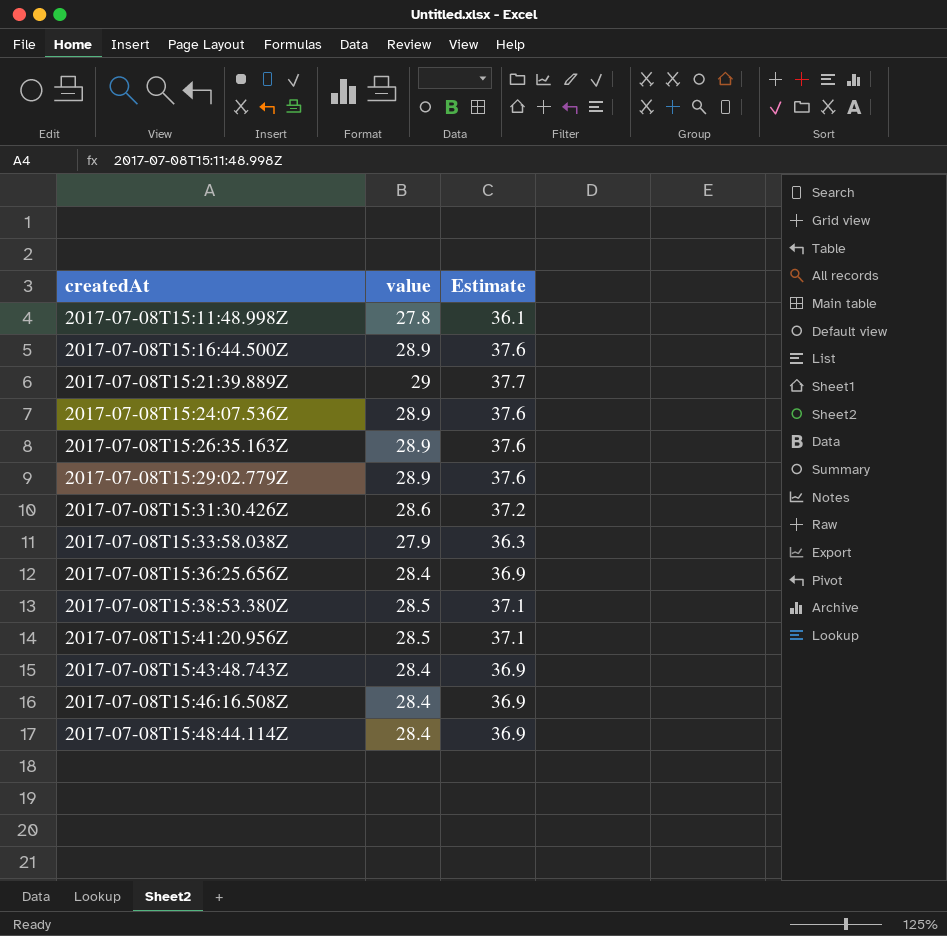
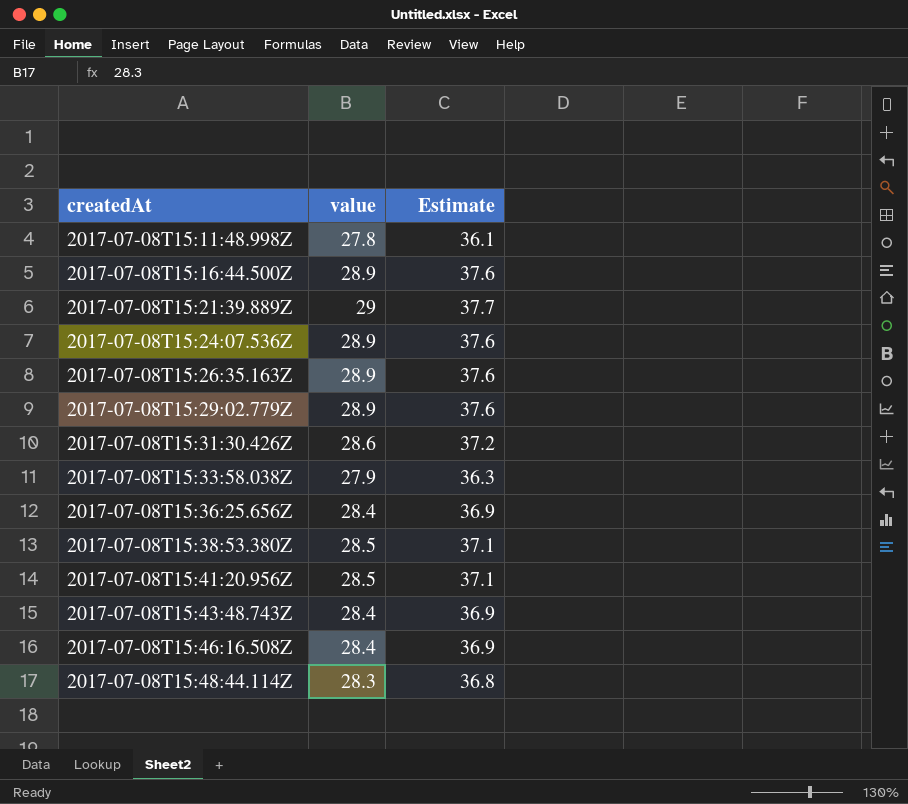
2017-07-08T15:48:44.114Z | value: 28.4 -> 28.3
2017-07-08T15:48:44.114Z | Estimate: 36.9 -> 36.8

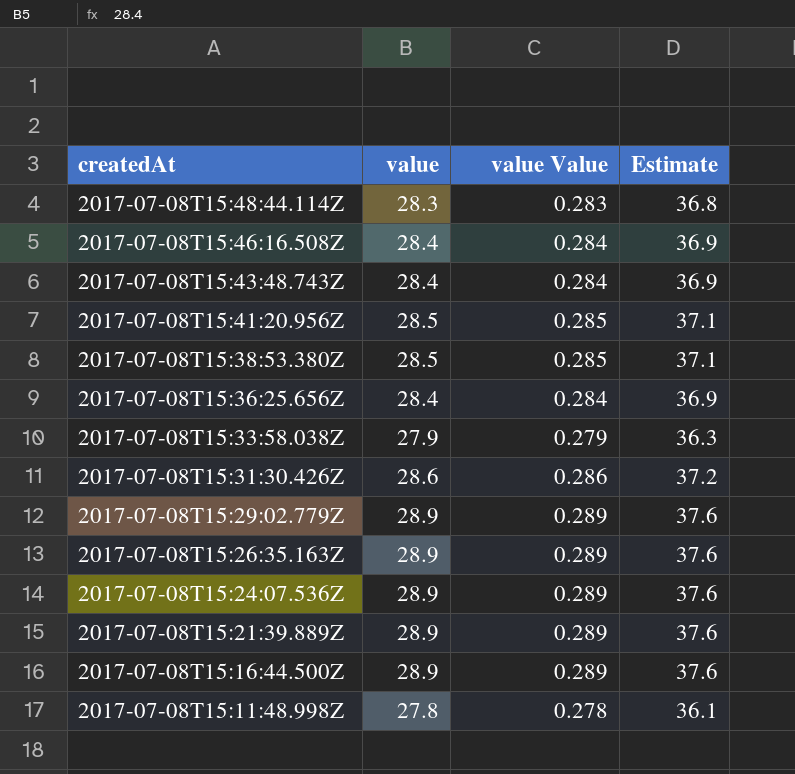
row order: createdAt ascending -> createdAt descending
column value Value | formula: none -> [value] * 0.01
2017-07-08T15:21:39.889Z | value: 29 -> 28.9
2017-07-08T15:21:39.889Z | Estimate: 37.7 -> 37.6

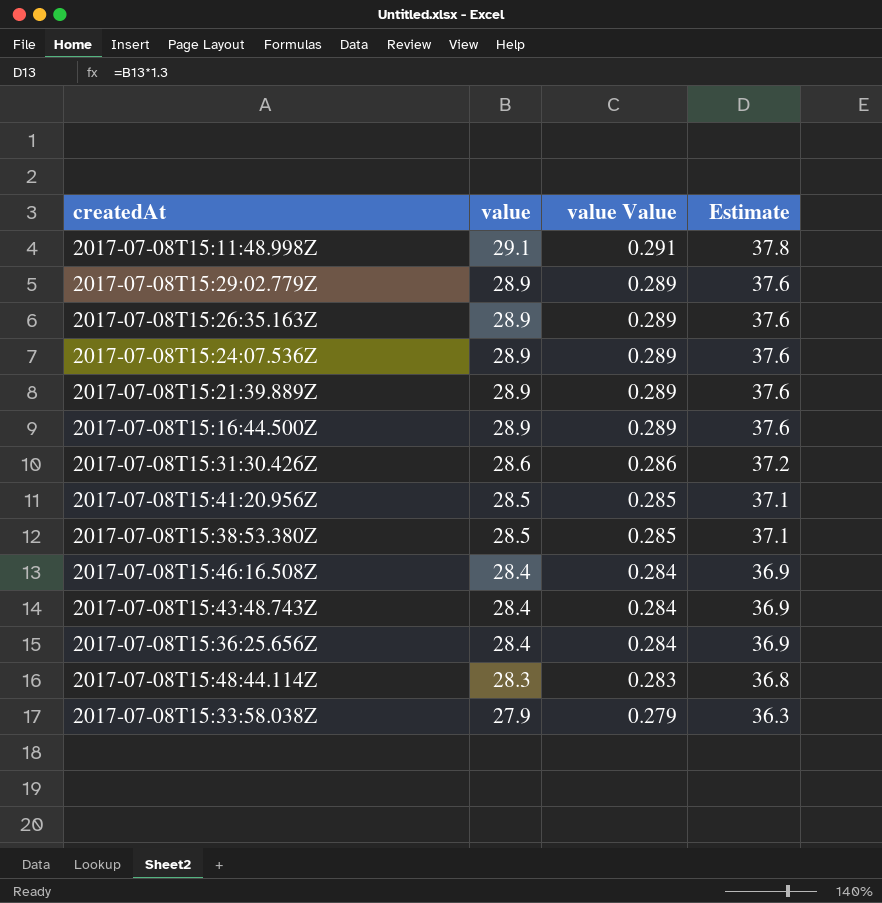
row order: createdAt descending -> value descending
2017-07-08T15:11:48.998Z | value: 27.8 -> 29.1
2017-07-08T15:11:48.998Z | value Value: 0.278 -> 0.291
2017-07-08T15:11:48.998Z | Estimate: 36.1 -> 37.8

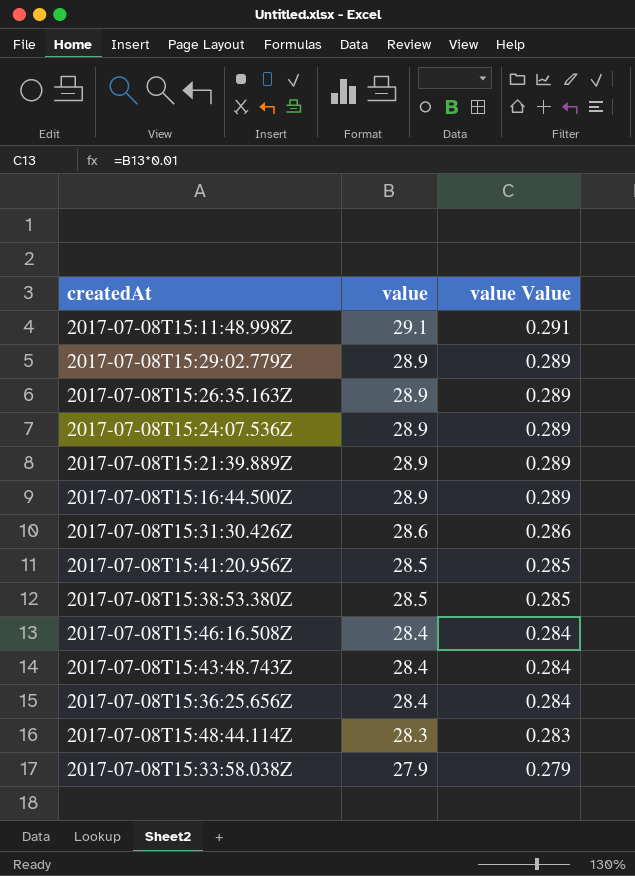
column Estimate | formula: [value] * 1.3 -> none

